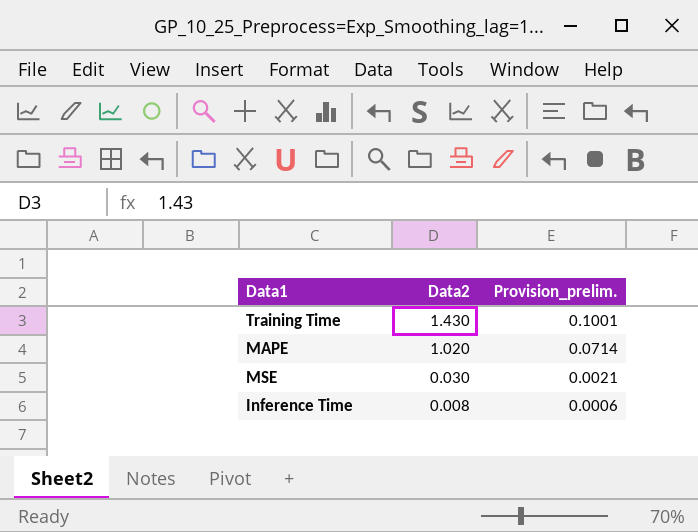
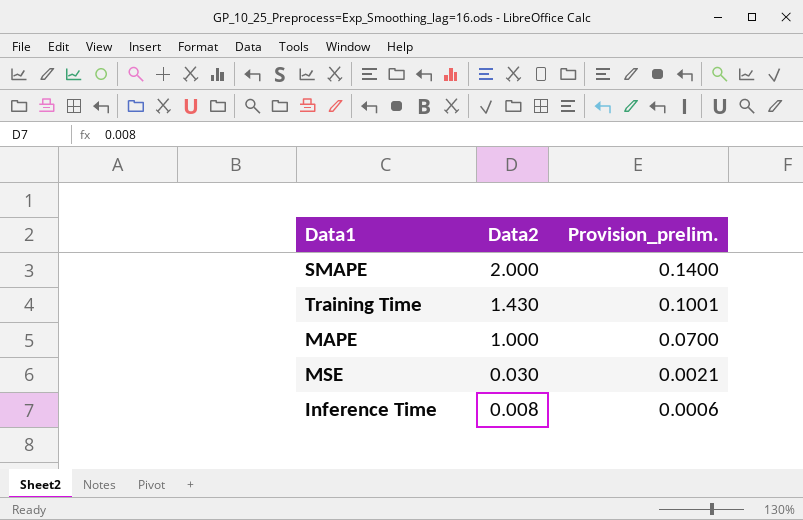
row SMAPE: none -> 2.000 | 0.1400
MAPE | Data2: 1.020 -> 1.000
MAPE | Provision_prelim.: 0.0714 -> 0.0700

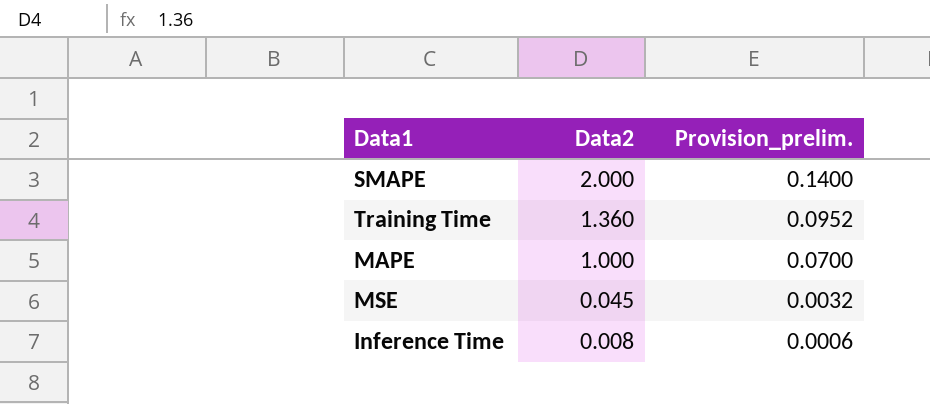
Training Time | Data2: 1.430 -> 1.360
Training Time | Provision_prelim.: 0.1001 -> 0.0952
MSE | Data2: 0.030 -> 0.045
MSE | Provision_prelim.: 0.0021 -> 0.0032

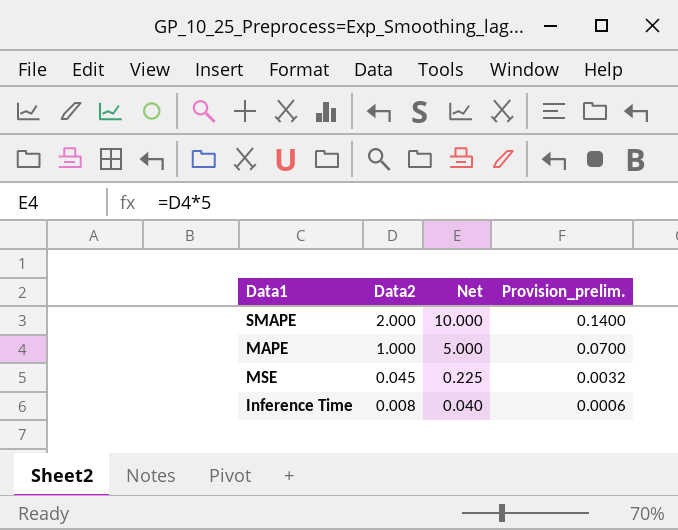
column Net | formula: none -> [Data2] * 5
row Training Time: 1.360 | 0.0952 -> none

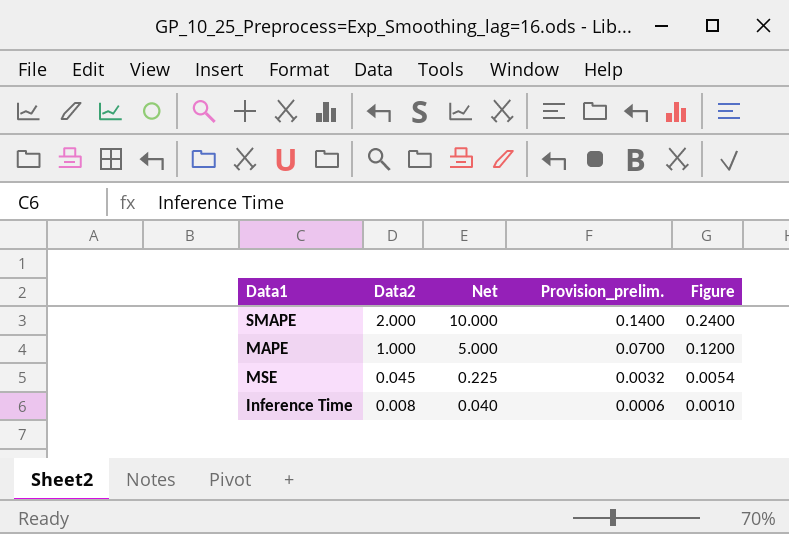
column Figure | formula: none -> [Data2] * 0.12

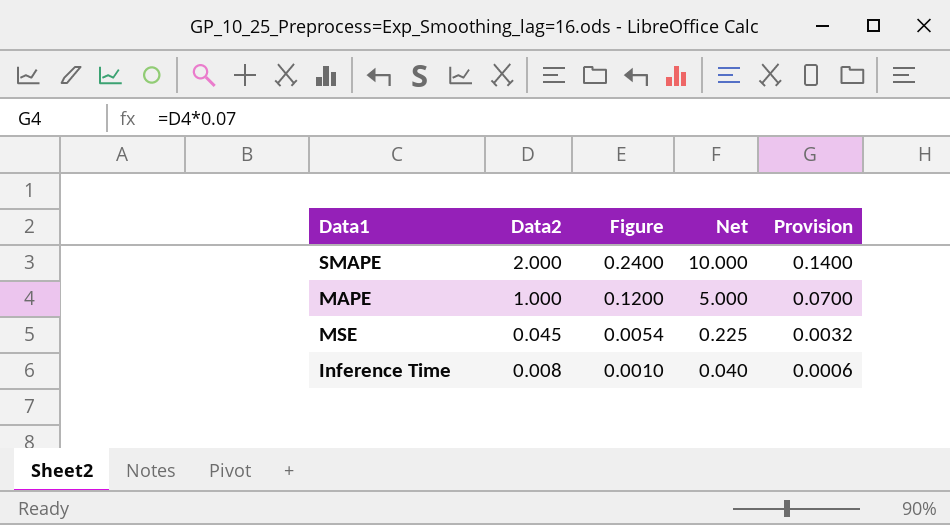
column Figure | position: 5 -> 3
column name: Provision_prelim. -> Provision

